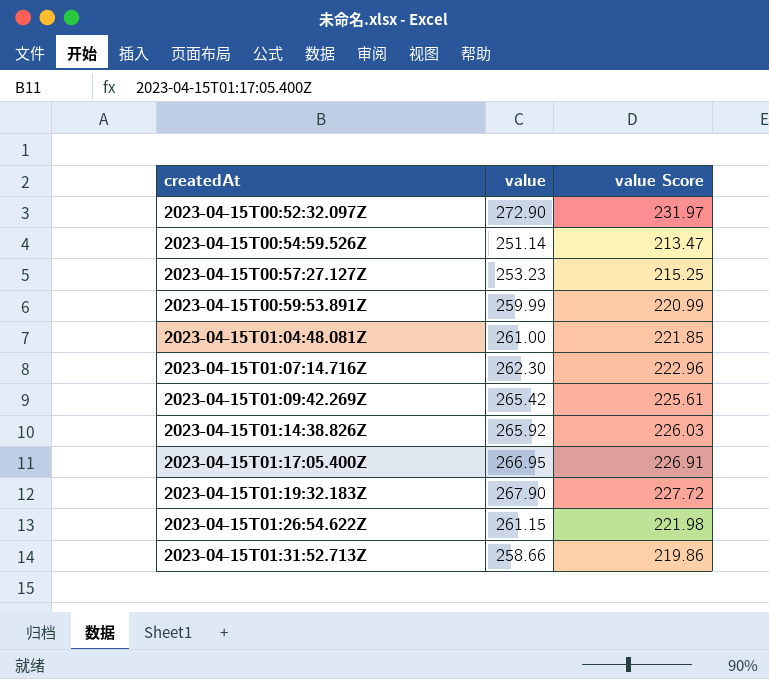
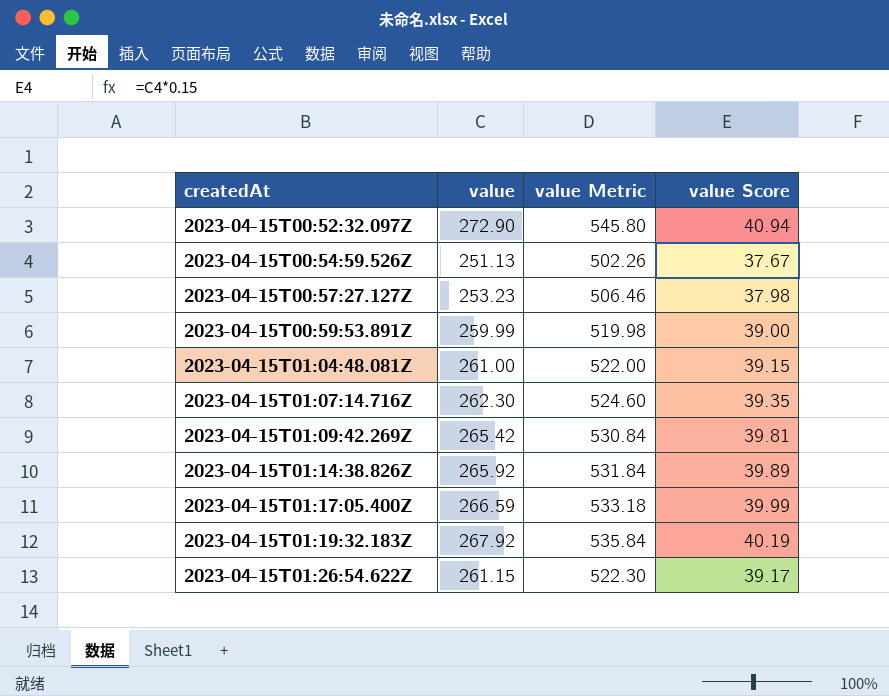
column value Metric | formula: none -> [value] * 2
column value Score | formula: [value] * 0.85 -> [value] * 0.15
row 2023-04-15T01:31:52.713Z: 258.66 | 219.86 -> none
2023-04-15T00:54:59.526Z | value: 251.14 -> 251.13
2023-04-15T01:17:05.400Z | value: 266.95 -> 266.59
2023-04-15T01:19:32.183Z | value: 267.90 -> 267.92

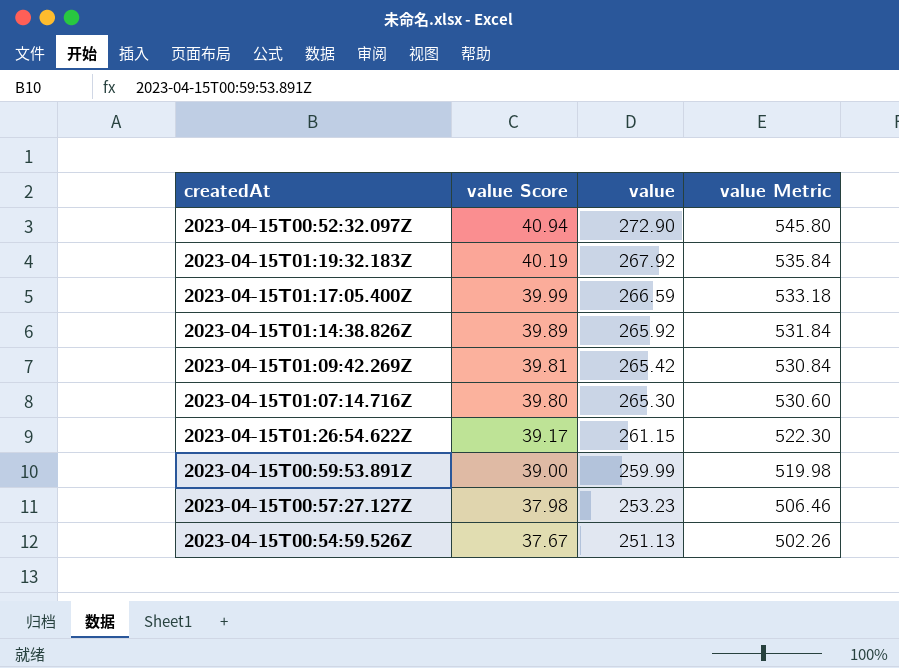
row order: createdAt ascending -> value Score descending
column value Score | position: 4 -> 2
row 2023-04-15T01:04:48.081Z: 261.00 | 522.00 | 39.15 -> none
2023-04-15T01:07:14.716Z | value Score: 39.35 -> 39.80
2023-04-15T01:07:14.716Z | value: 262.30 -> 265.30
2023-04-15T01:07:14.716Z | value Metric: 524.60 -> 530.60

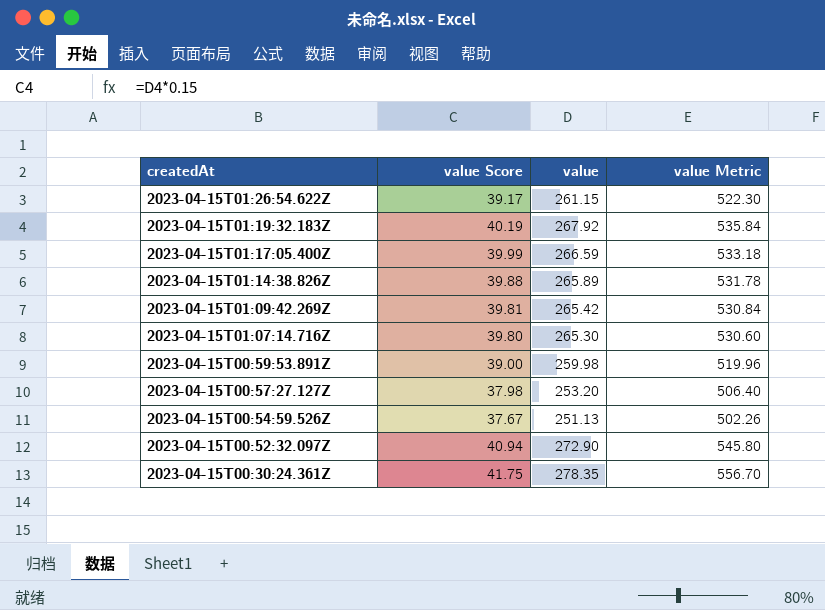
row order: value Score descending -> createdAt descending
2023-04-15T01:14:38.826Z | value Score: 39.89 -> 39.88
2023-04-15T01:14:38.826Z | value: 265.92 -> 265.89
2023-04-15T01:14:38.826Z | value Metric: 531.84 -> 531.78
2023-04-15T00:59:53.891Z | value: 259.99 -> 259.98
2023-04-15T00:59:53.891Z | value Metric: 519.98 -> 519.96
2023-04-15T00:57:27.127Z | value: 253.23 -> 253.20
2023-04-15T00:57:27.127Z | value Metric: 506.46 -> 506.40
row 2023-04-15T00:30:24.361Z: none -> 41.75 | 278.35 | 556.70

